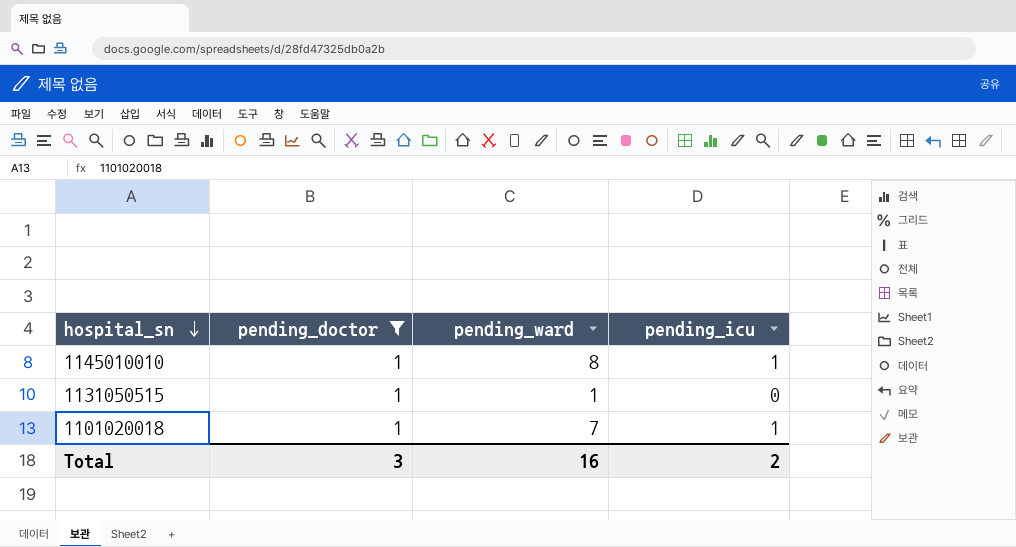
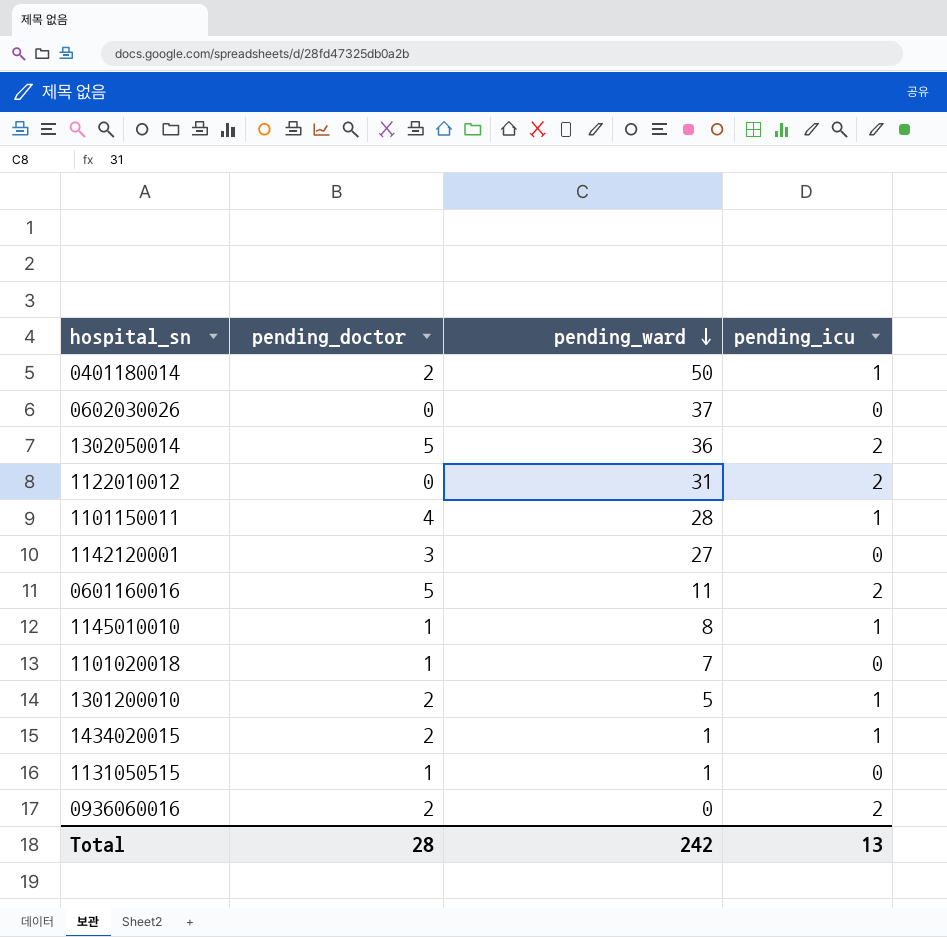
filter: pending_doctor = 1 -> none
row order: hospital_sn descending -> pending_ward descending
1101020018 | pending_icu: 1 -> 0
Total | pending_doctor: 3 -> 28
Total | pending_ward: 16 -> 242
Total | pending_icu: 2 -> 13

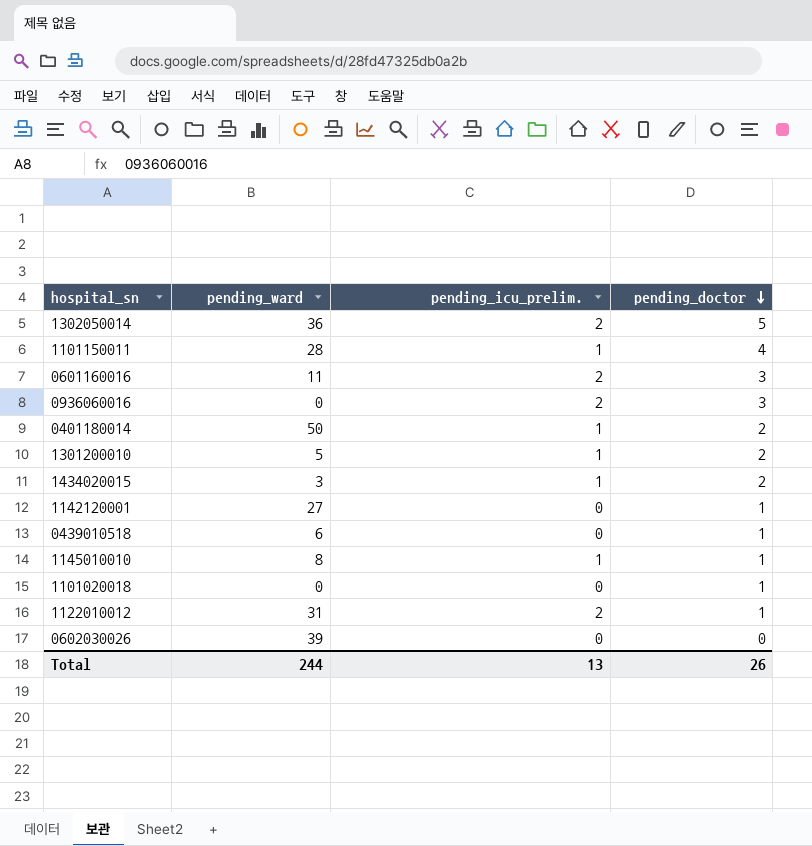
row order: pending_ward descending -> pending_doctor descending
column name: pending_icu -> pending_icu_prelim.
column pending_doctor | position: 2 -> 4
row 1131050515: 1 | 1 | 0 -> none
0601160016 | pending_doctor: 5 -> 3
0936060016 | pending_doctor: 2 -> 3
1434020015 | pending_ward: 1 -> 3
1142120001 | pending_doctor: 3 -> 1
row 0439010518: none -> 6 | 0 | 1
1101020018 | pending_ward: 7 -> 0
1122010012 | pending_doctor: 0 -> 1
0602030026 | pending_ward: 37 -> 39
Total | pending_ward: 242 -> 244
Total | pending_doctor: 28 -> 26

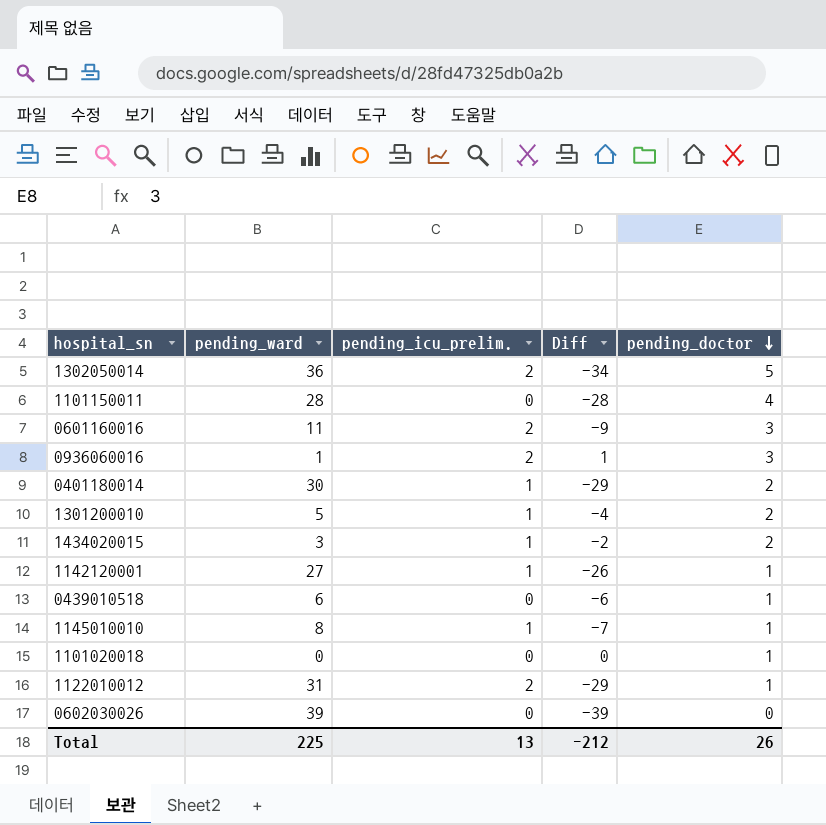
column Diff | formula: none -> [pending_icu_prelim.] - [pending_ward]
1101150011 | pending_icu_prelim.: 1 -> 0
0936060016 | pending_ward: 0 -> 1
0401180014 | pending_ward: 50 -> 30
1142120001 | pending_icu_prelim.: 0 -> 1
Total | pending_ward: 244 -> 225

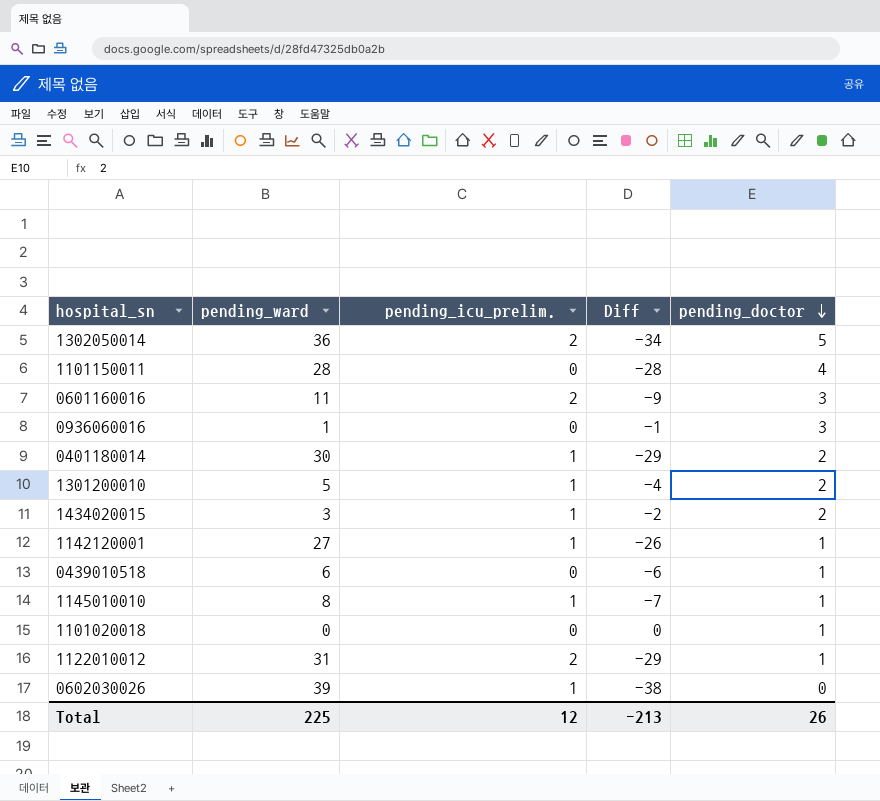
0936060016 | pending_icu_prelim.: 2 -> 0
0936060016 | Diff: 1 -> -1
0602030026 | pending_icu_prelim.: 0 -> 1
0602030026 | Diff: -39 -> -38
Total | pending_icu_prelim.: 13 -> 12
Total | Diff: -212 -> -213

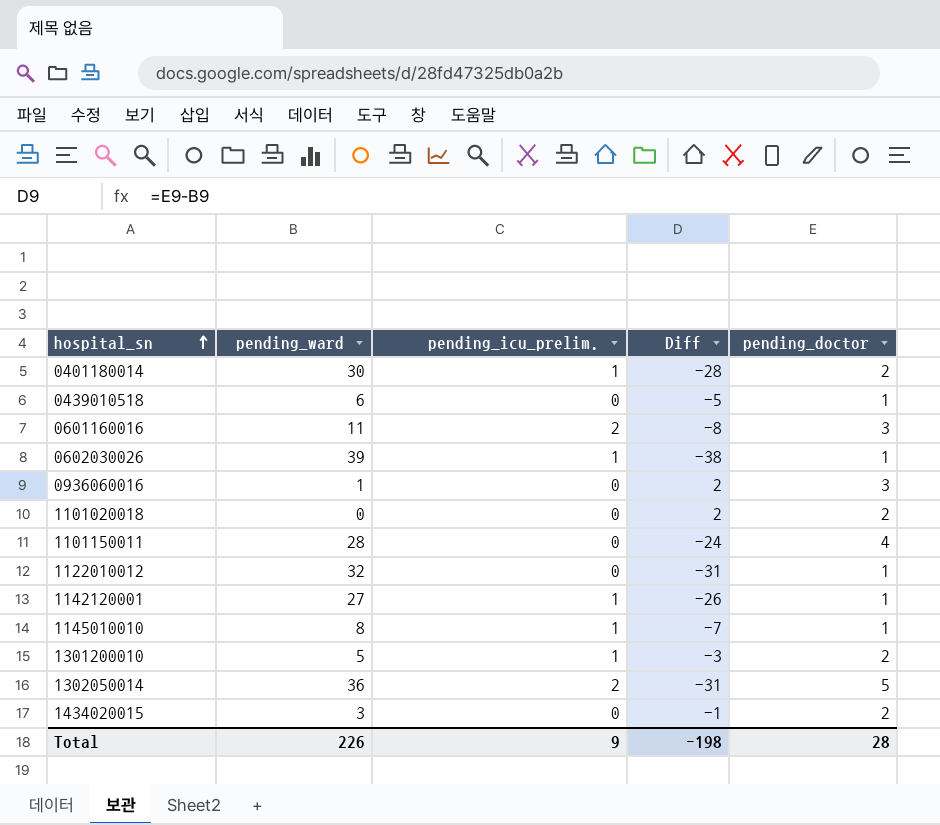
row order: pending_doctor descending -> hospital_sn ascending
column Diff | formula: [pending_icu_prelim.] - [pending_ward] -> [pending_doctor] - [pending_ward]
0602030026 | pending_doctor: 0 -> 1
1101020018 | pending_doctor: 1 -> 2
1122010012 | pending_ward: 31 -> 32
1122010012 | pending_icu_prelim.: 2 -> 0
1434020015 | pending_icu_prelim.: 1 -> 0
Total | pending_ward: 225 -> 226
Total | pending_icu_prelim.: 12 -> 9
Total | Diff: -213 -> -198
Total | pending_doctor: 26 -> 28

